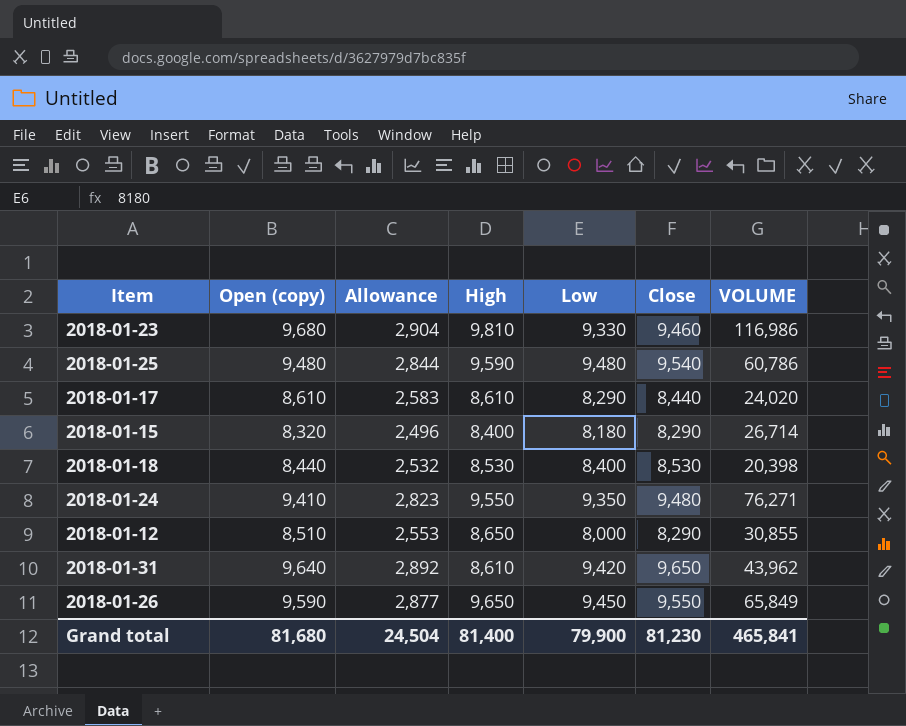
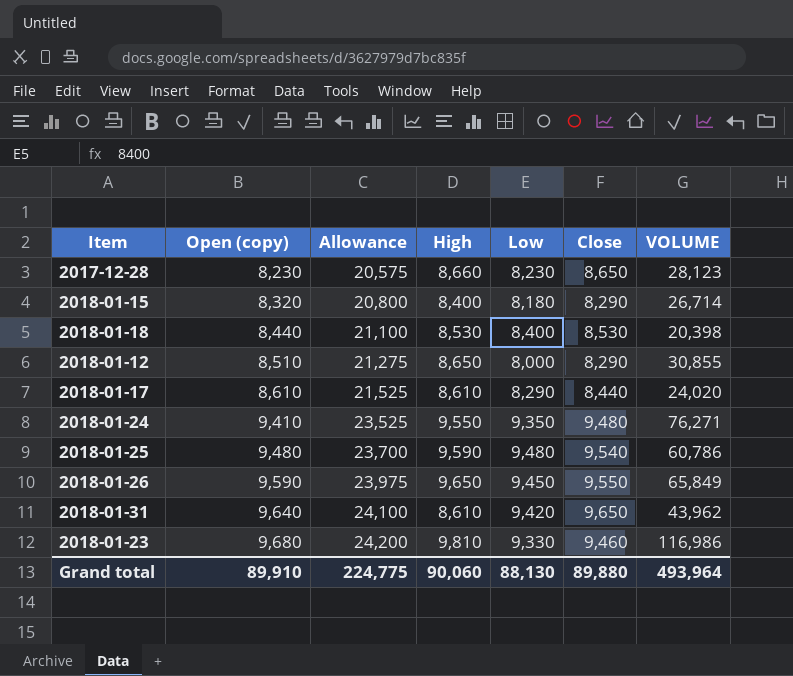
row order: none -> Open (copy) ascending
column Allowance | formula: [Open (copy)] * 0.3 -> [Open (copy)] * 2.5
row 2017-12-28: none -> 8,230 | 20,575 | 8,660 | 8,230 | 8,650 | 28,123
Grand total | Open (copy): 81,680 -> 89,910
Grand total | Allowance: 24,504 -> 224,775
Grand total | High: 81,400 -> 90,060
Grand total | Low: 79,900 -> 88,130
Grand total | Close: 81,230 -> 89,880
Grand total | VOLUME: 465,841 -> 493,964

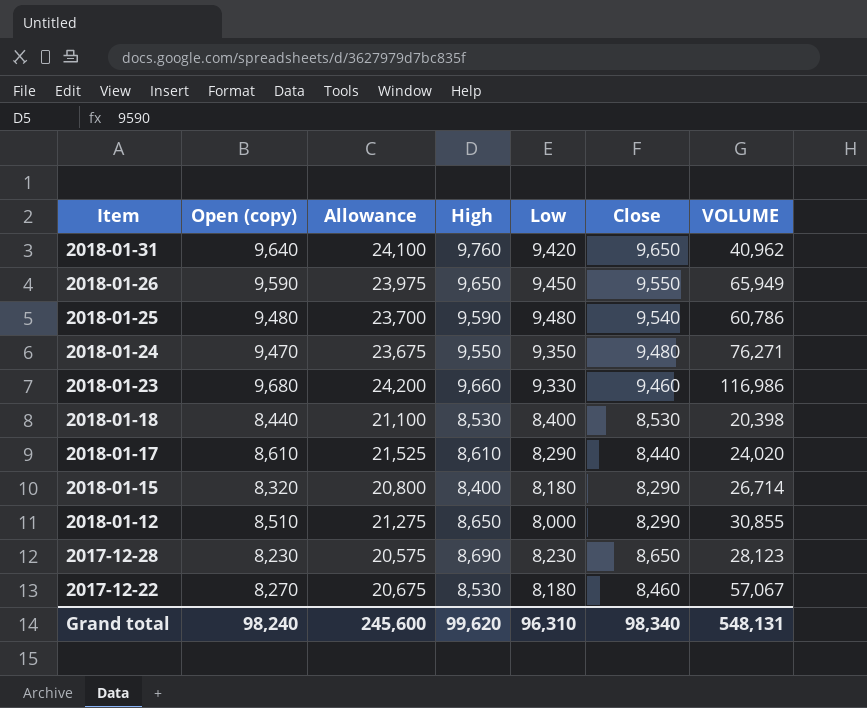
row order: Open (copy) ascending -> Item descending
2018-01-31 | High: 8,610 -> 9,760
2018-01-31 | VOLUME: 43,962 -> 40,962
2018-01-26 | VOLUME: 65,849 -> 65,949
2018-01-24 | Open (copy): 9,410 -> 9,470
2018-01-24 | Allowance: 23,525 -> 23,675
2018-01-23 | High: 9,810 -> 9,660
2017-12-28 | High: 8,660 -> 8,690
row 2017-12-22: none -> 8,270 | 20,675 | 8,530 | 8,180 | 8,460 | 57,067
Grand total | Open (copy): 89,910 -> 98,240
Grand total | Allowance: 224,775 -> 245,600
Grand total | High: 90,060 -> 99,620
Grand total | Low: 88,130 -> 96,310
Grand total | Close: 89,880 -> 98,340
Grand total | VOLUME: 493,964 -> 548,131

